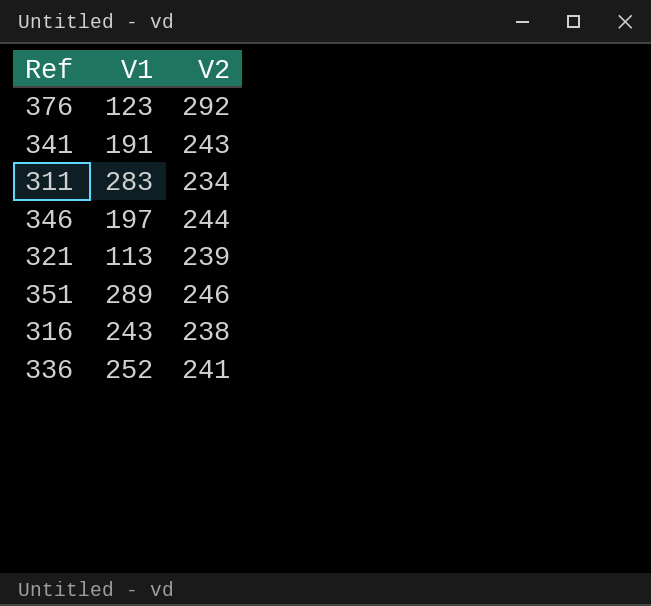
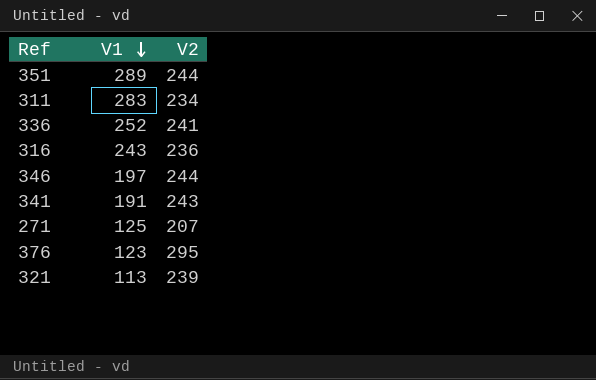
row order: none -> V1 descending
351 | V2: 246 -> 244
316 | V2: 238 -> 236
row 271: none -> 125 | 207
376 | V2: 292 -> 295

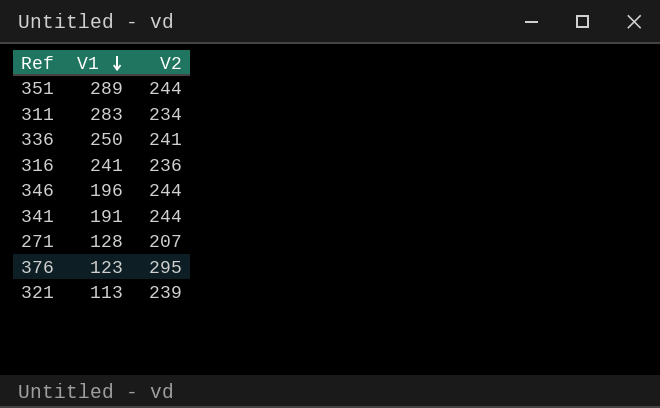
336 | V1: 252 -> 250
316 | V1: 243 -> 241
346 | V1: 197 -> 196
341 | V2: 243 -> 244
271 | V1: 125 -> 128

